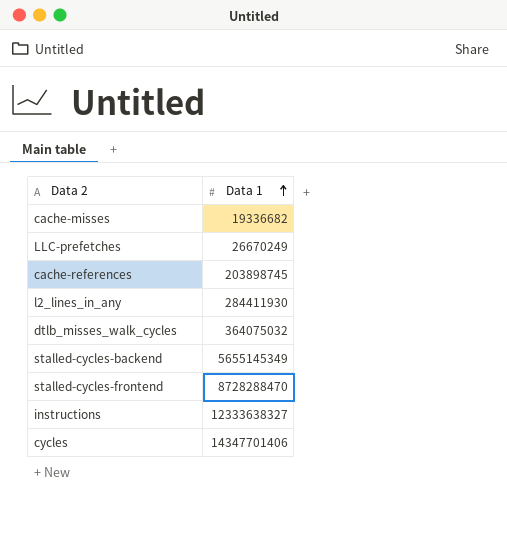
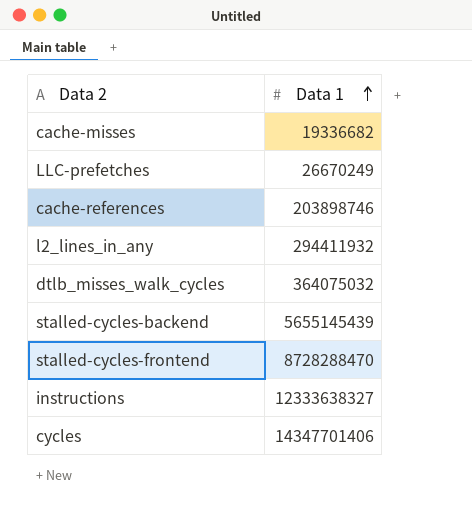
cache-references | Data 1: 203898745 -> 203898746
l2_lines_in_any | Data 1: 284411930 -> 294411932
stalled-cycles-backend | Data 1: 5655145349 -> 5655145439

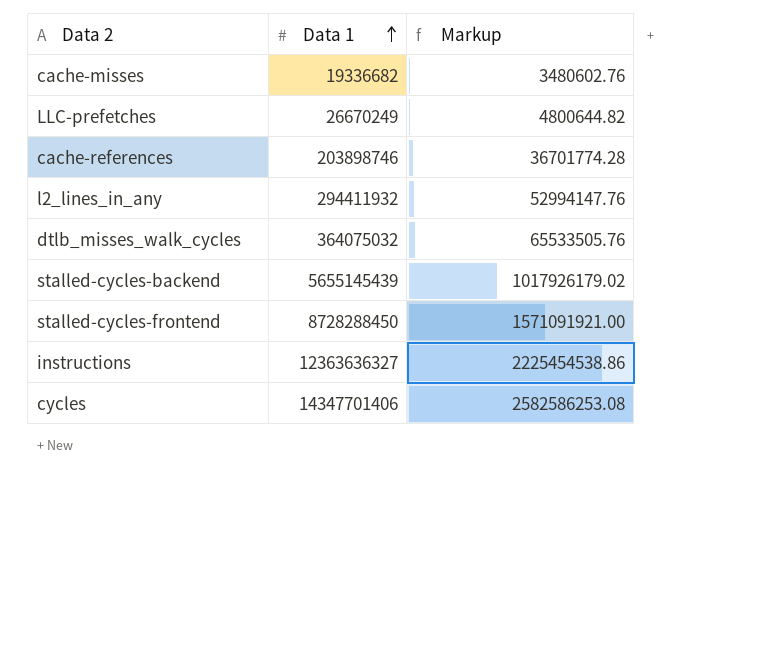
column Markup | formula: none -> [Data 1] * 0.18
stalled-cycles-frontend | Data 1: 8728288470 -> 8728288450
instructions | Data 1: 12333638327 -> 12363636327

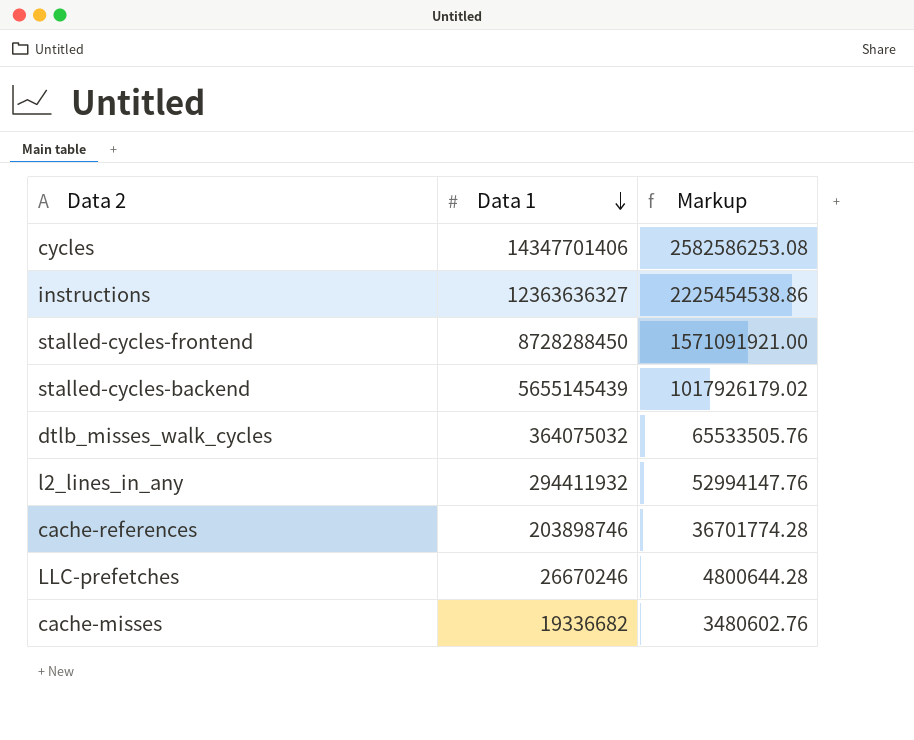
row order: Data 1 ascending -> Data 1 descending
LLC-prefetches | Data 1: 26670249 -> 26670246
LLC-prefetches | Markup: 4800644.82 -> 4800644.28

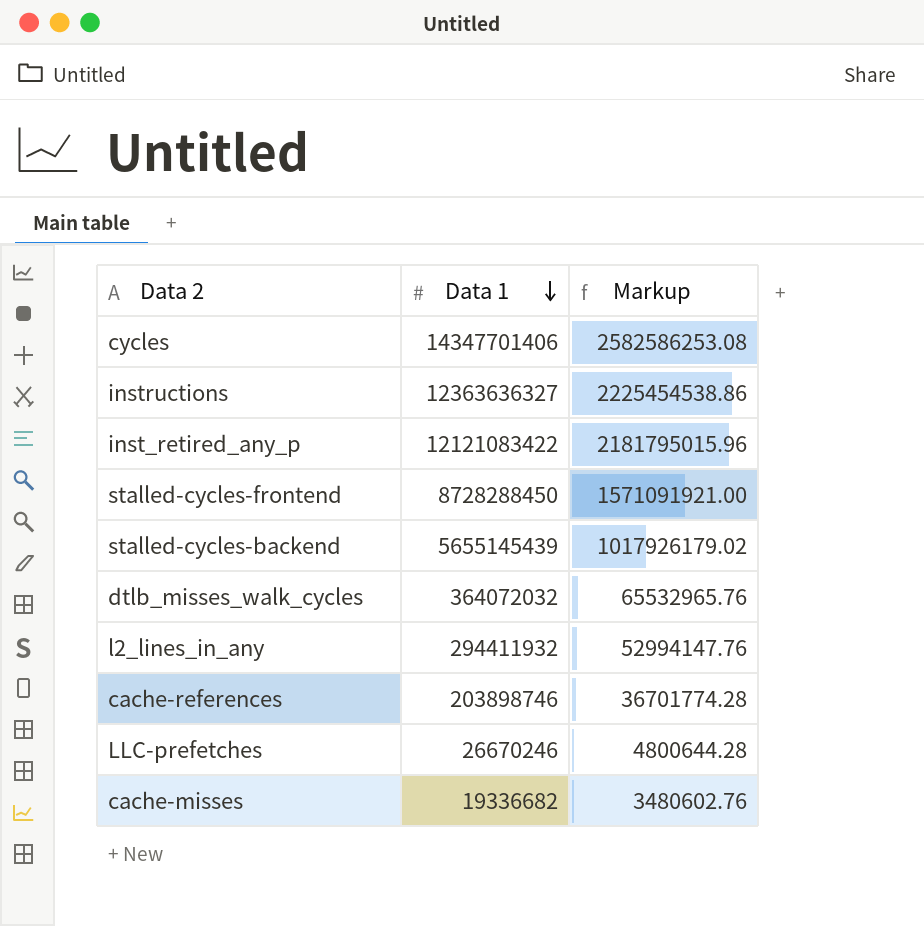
row inst_retired_any_p: none -> 12121083422 | 2181795015.96
dtlb_misses_walk_cycles | Data 1: 364075032 -> 364072032
dtlb_misses_walk_cycles | Markup: 65533505.76 -> 65532965.76

